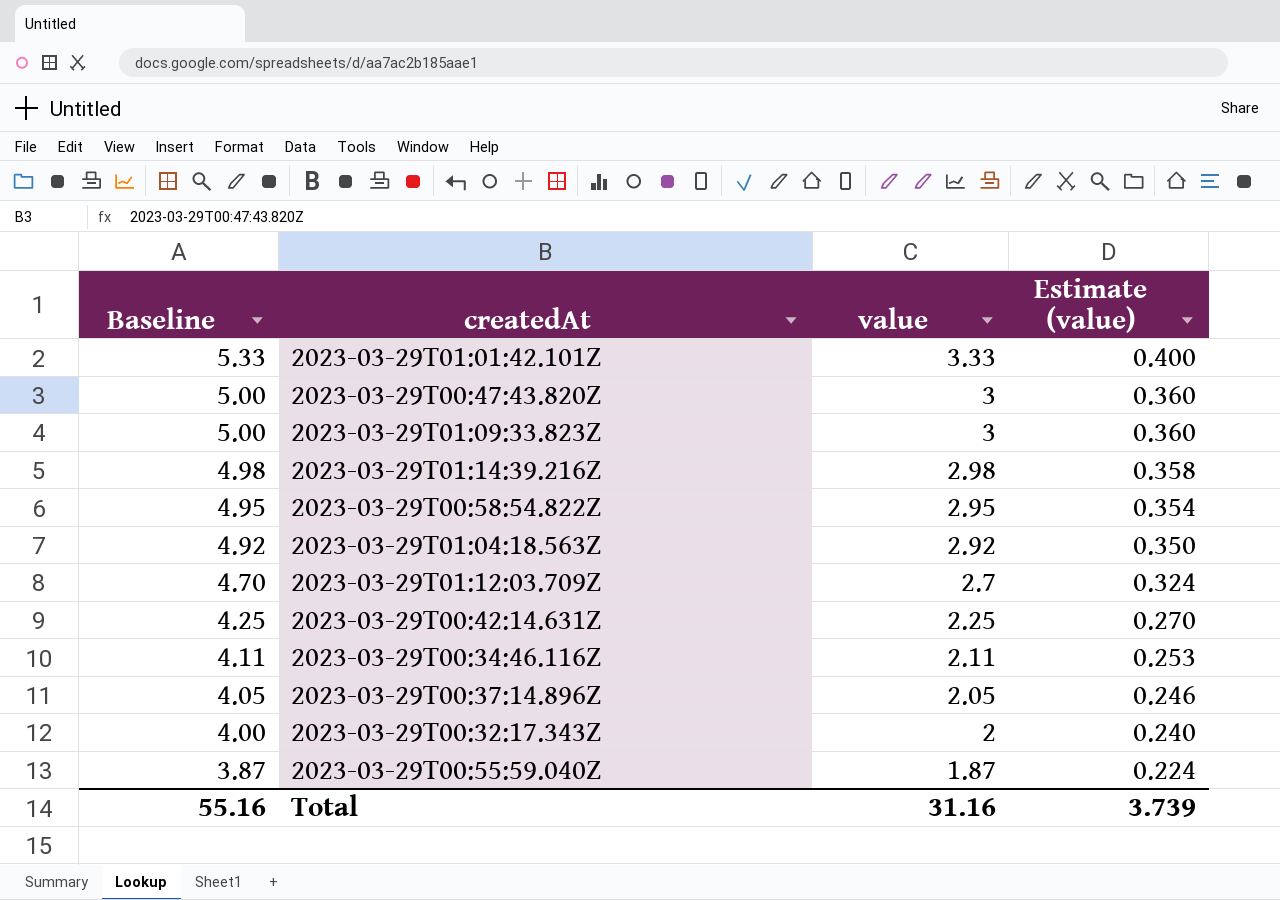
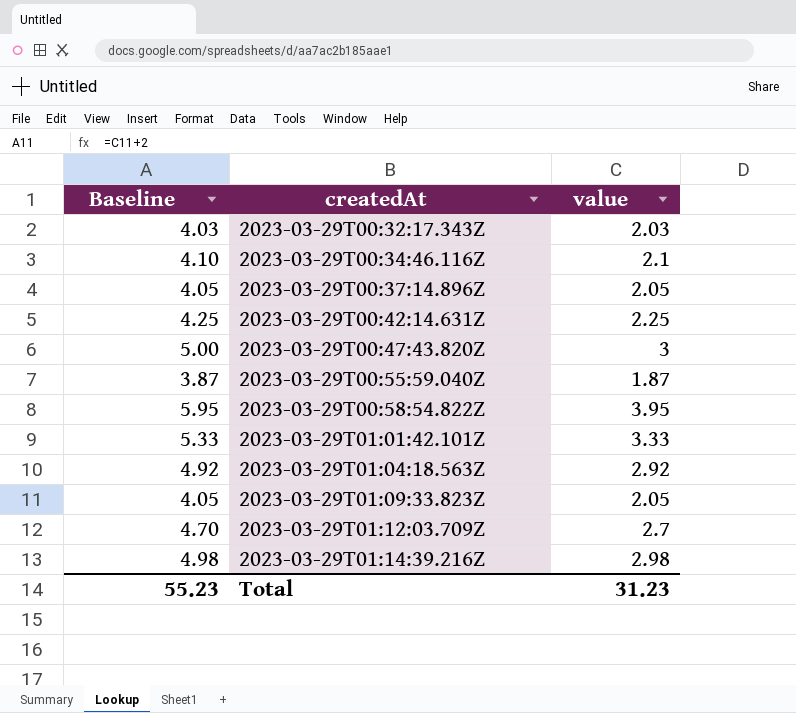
row order: Baseline descending -> createdAt ascending
column Estimate (value) | formula: [value] * 0.12 -> none
2023-03-29T00:32:17.343Z | Baseline: 4.00 -> 4.03
2023-03-29T00:32:17.343Z | value: 2 -> 2.03
2023-03-29T00:34:46.116Z | Baseline: 4.11 -> 4.10
2023-03-29T00:34:46.116Z | value: 2.11 -> 2.1
2023-03-29T00:58:54.822Z | Baseline: 4.95 -> 5.95
2023-03-29T00:58:54.822Z | value: 2.95 -> 3.95
2023-03-29T01:09:33.823Z | Baseline: 5.00 -> 4.05
2023-03-29T01:09:33.823Z | value: 3 -> 2.05
Total | Baseline: 55.16 -> 55.23
Total | value: 31.16 -> 31.23

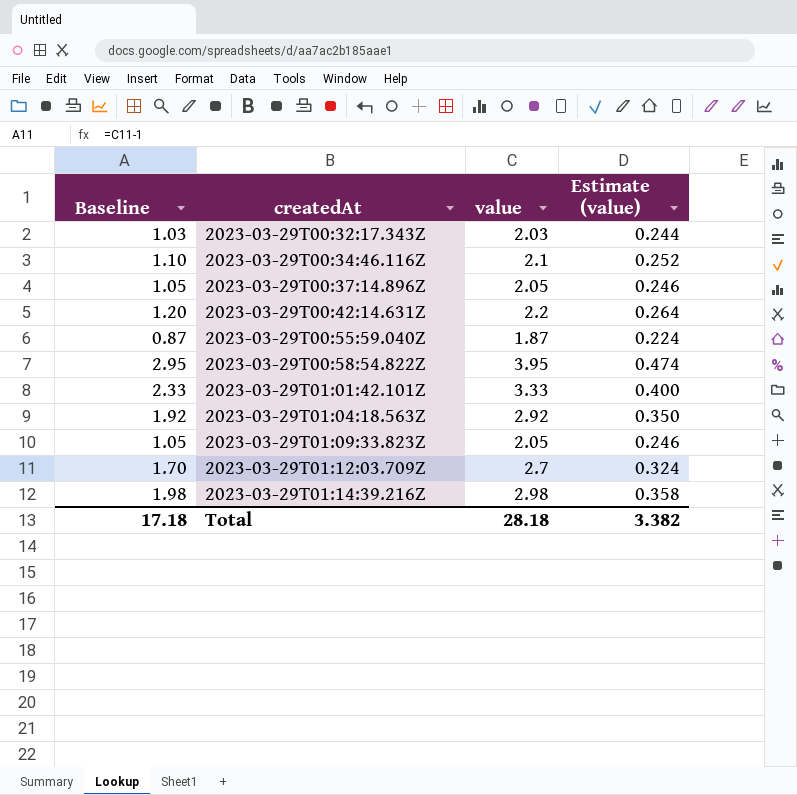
column Baseline | formula: [value] + 2 -> [value] - 1
column Estimate (value) | formula: none -> [value] * 0.12
row 2023-03-29T00:47:43.820Z: 5.00 | 3 -> none
2023-03-29T00:42:14.631Z | value: 2.25 -> 2.2
Total | Baseline: 55.23 -> 17.18
Total | value: 31.23 -> 28.18

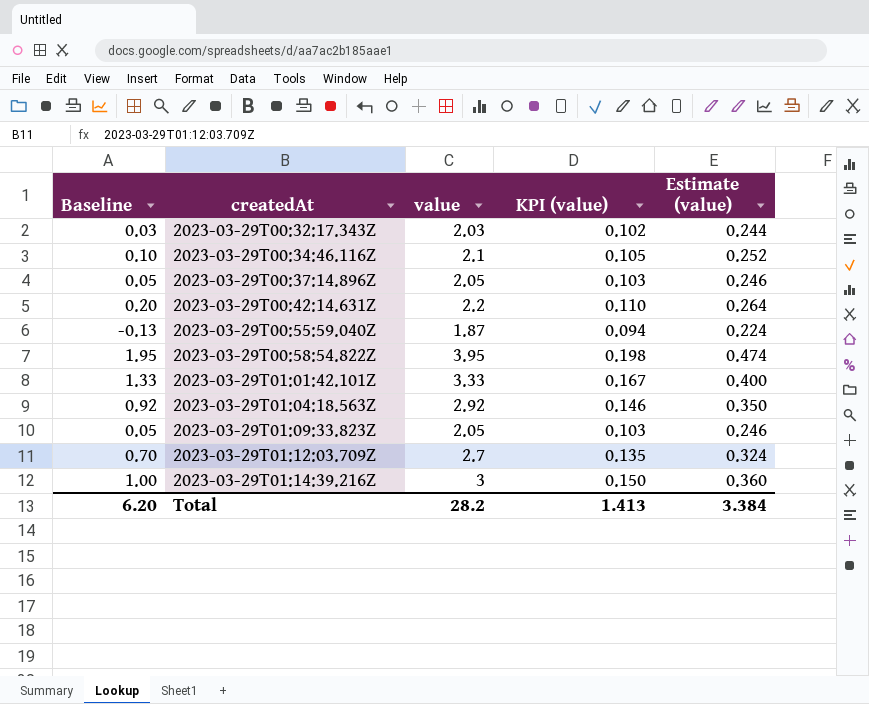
column Baseline | formula: [value] - 1 -> [value] - 2
column KPI (value) | formula: none -> [value] * 0.05
2023-03-29T01:14:39.216Z | value: 2.98 -> 3
2023-03-29T01:14:39.216Z | Estimate (value): 0.358 -> 0.360
Total | Baseline: 17.18 -> 6.20
Total | value: 28.18 -> 28.2
Total | Estimate (value): 3.382 -> 3.384

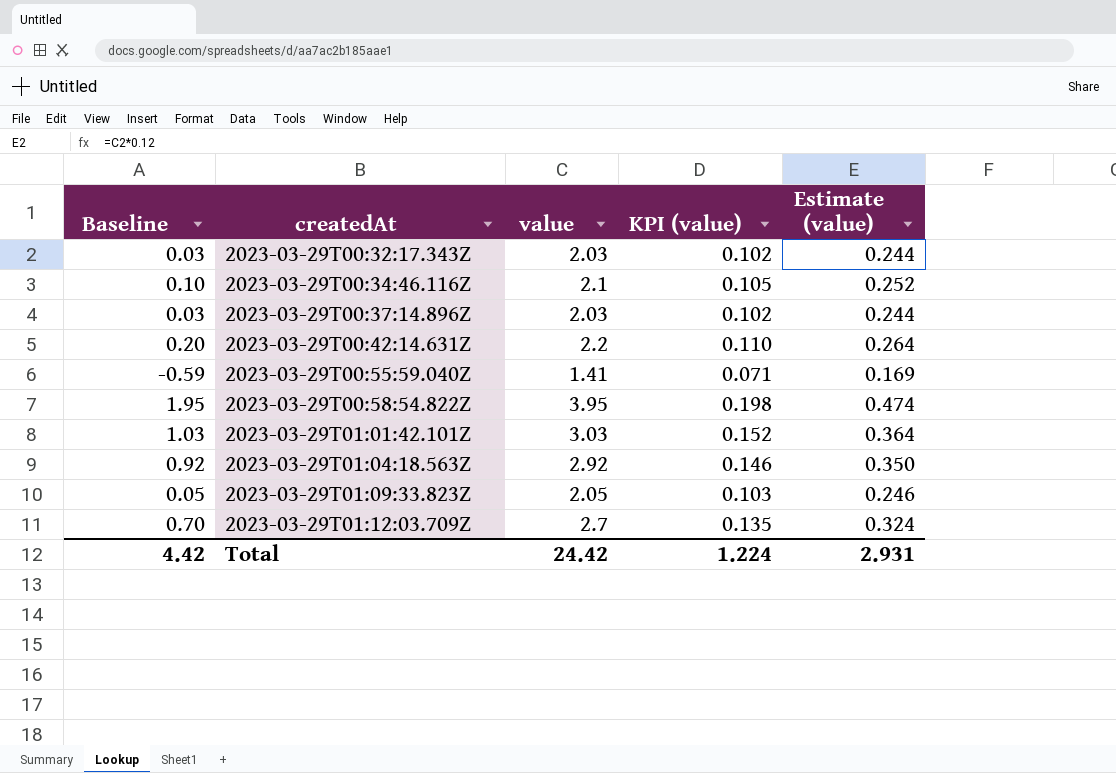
row 2023-03-29T01:14:39.216Z: 1.00 | 3 | 0.150 | 0.360 -> none
2023-03-29T00:37:14.896Z | Baseline: 0.05 -> 0.03
2023-03-29T00:37:14.896Z | value: 2.05 -> 2.03
2023-03-29T00:37:14.896Z | KPI (value): 0.103 -> 0.102
2023-03-29T00:37:14.896Z | Estimate (value): 0.246 -> 0.244
2023-03-29T00:55:59.040Z | Baseline: -0.13 -> -0.59
2023-03-29T00:55:59.040Z | value: 1.87 -> 1.41
2023-03-29T00:55:59.040Z | KPI (value): 0.094 -> 0.071
2023-03-29T00:55:59.040Z | Estimate (value): 0.224 -> 0.169
2023-03-29T01:01:42.101Z | Baseline: 1.33 -> 1.03
2023-03-29T01:01:42.101Z | value: 3.33 -> 3.03
2023-03-29T01:01:42.101Z | KPI (value): 0.167 -> 0.152
2023-03-29T01:01:42.101Z | Estimate (value): 0.400 -> 0.364
Total | Baseline: 6.20 -> 4.42
Total | value: 28.2 -> 24.42
Total | KPI (value): 1.413 -> 1.224
Total | Estimate (value): 3.384 -> 2.931

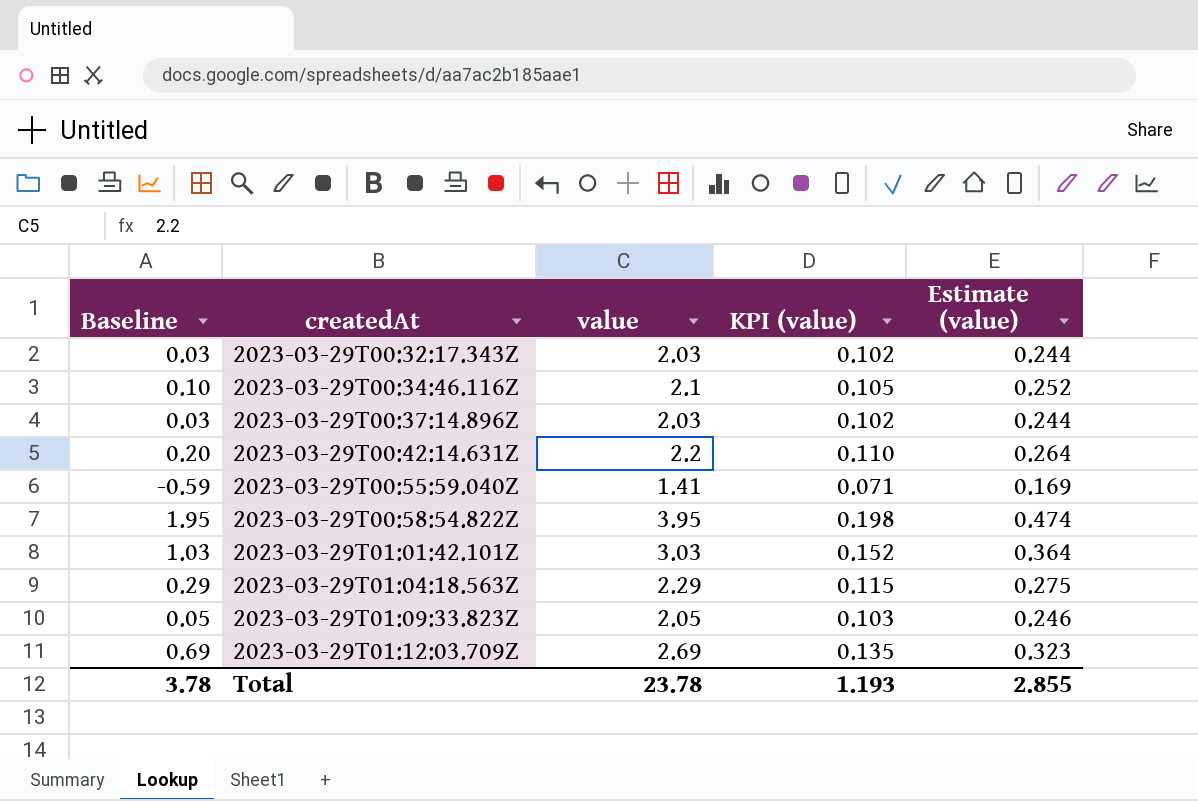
2023-03-29T01:04:18.563Z | Baseline: 0.92 -> 0.29
2023-03-29T01:04:18.563Z | value: 2.92 -> 2.29
2023-03-29T01:04:18.563Z | KPI (value): 0.146 -> 0.115
2023-03-29T01:04:18.563Z | Estimate (value): 0.350 -> 0.275
2023-03-29T01:12:03.709Z | Baseline: 0.70 -> 0.69
2023-03-29T01:12:03.709Z | value: 2.7 -> 2.69
2023-03-29T01:12:03.709Z | Estimate (value): 0.324 -> 0.323
Total | Baseline: 4.42 -> 3.78
Total | value: 24.42 -> 23.78
Total | KPI (value): 1.224 -> 1.193
Total | Estimate (value): 2.931 -> 2.855

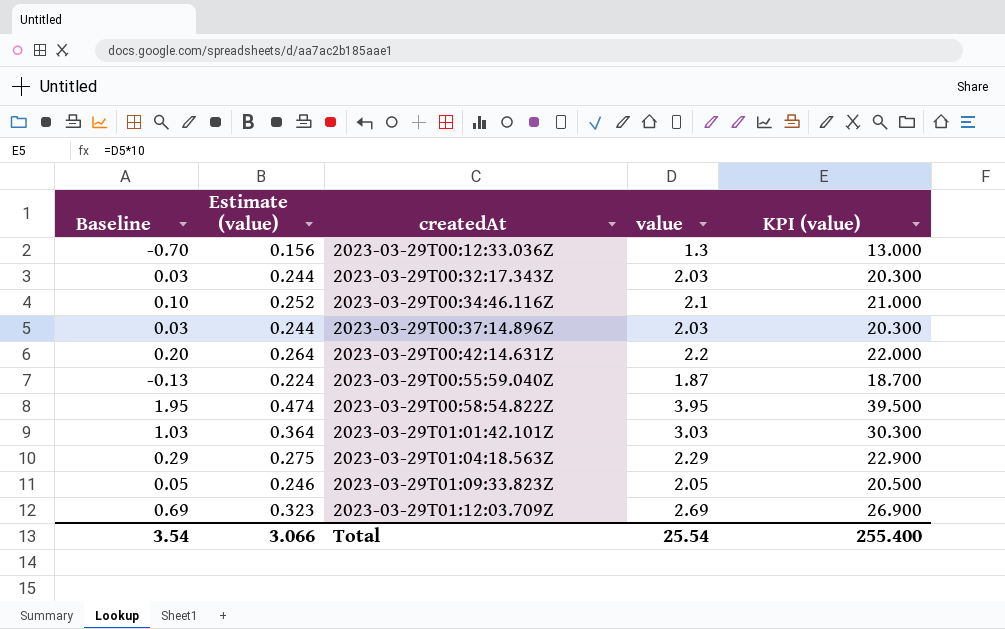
column Estimate (value) | position: 5 -> 2
column KPI (value) | formula: [value] * 0.05 -> [value] * 10
row 2023-03-29T00:12:33.036Z: none -> -0.70 | 0.156 | 1.3 | 13.000
2023-03-29T00:55:59.040Z | Baseline: -0.59 -> -0.13
2023-03-29T00:55:59.040Z | Estimate (value): 0.169 -> 0.224
2023-03-29T00:55:59.040Z | value: 1.41 -> 1.87
Total | Baseline: 3.78 -> 3.54
Total | Estimate (value): 2.855 -> 3.066
Total | value: 23.78 -> 25.54
Total | KPI (value): 1.193 -> 255.400

